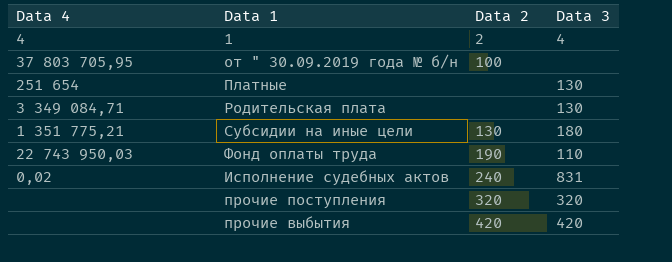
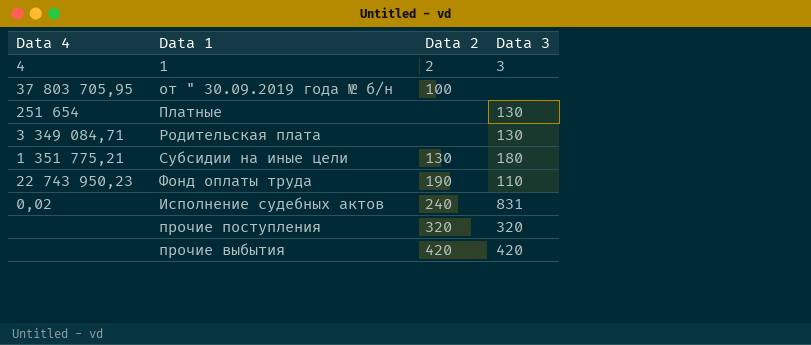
1 | Data 3: 4 -> 3
Фонд оплаты труда | Data 4: 22 743 950,03 -> 22 743 950,23

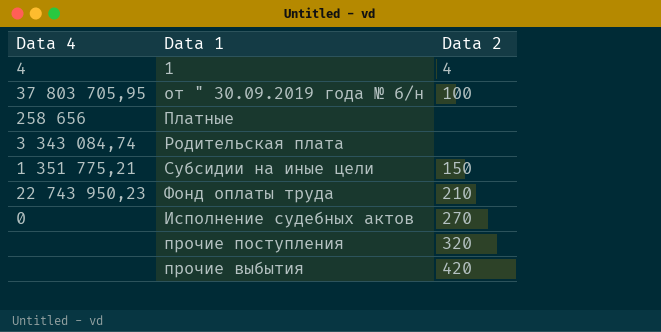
column Data 3 | position: 4 -> none
1 | Data 2: 2 -> 4
Платные | Data 4: 251 654 -> 258 656
Родительская плата | Data 4: 3 349 084,71 -> 3 343 084,74
Субсидии на иные цели | Data 2: 130 -> 150
Фонд оплаты труда | Data 2: 190 -> 210
Исполнение судебных актов | Data 4: 0,02 -> 0
Исполнение судебных актов | Data 2: 240 -> 270

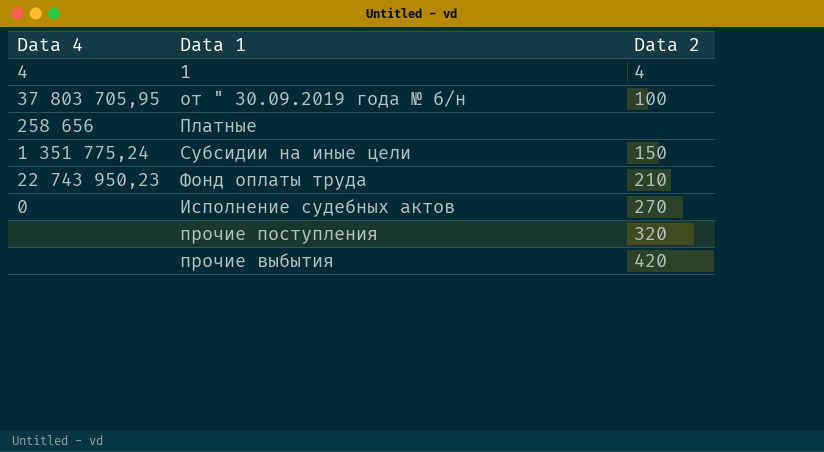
row Родительская плата: 3 343 084,74 | none -> none
Субсидии на иные цели | Data 4: 1 351 775,21 -> 1 351 775,24

